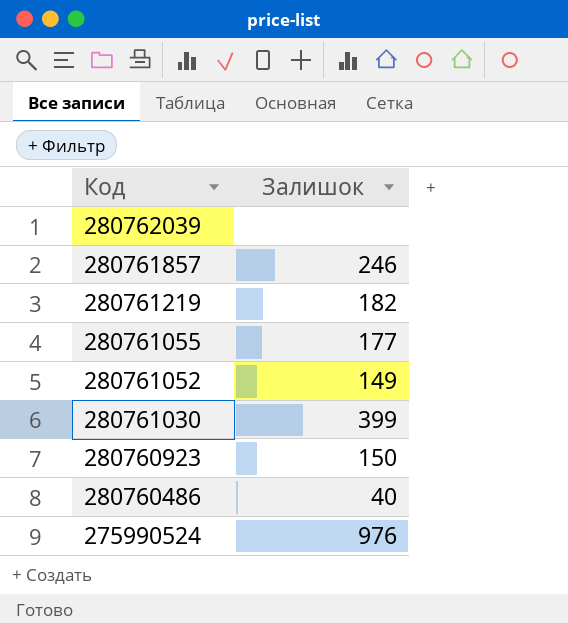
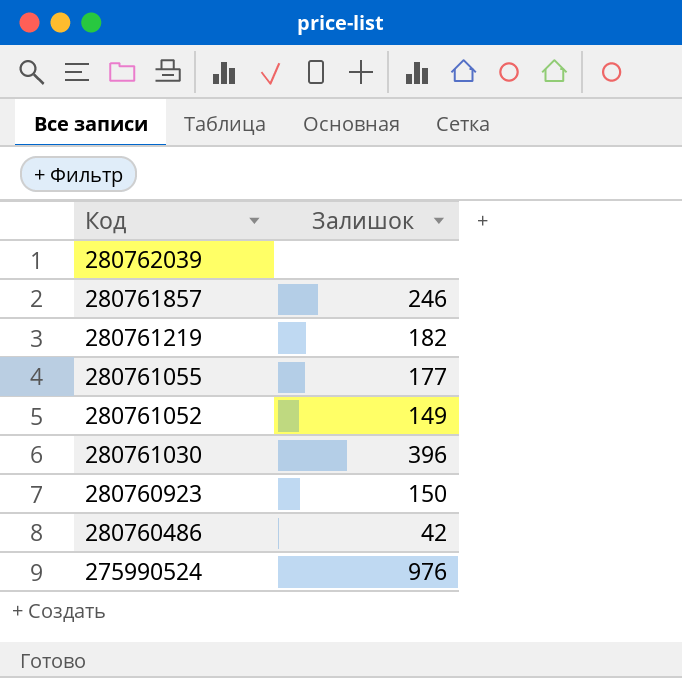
280761030 | Залишок: 399 -> 396
280760486 | Залишок: 40 -> 42

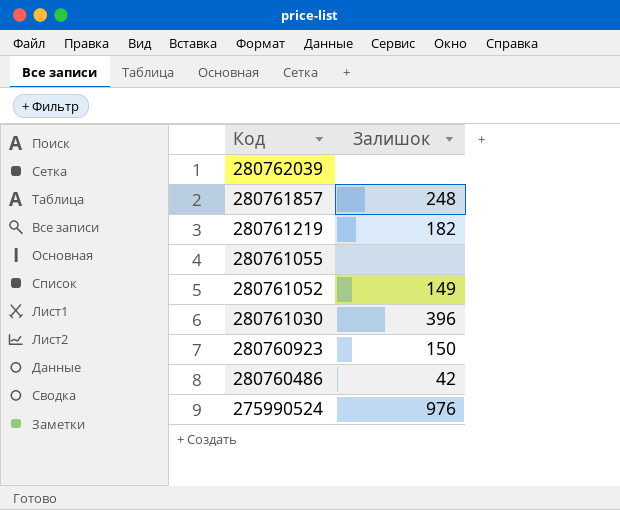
280761857 | Залишок: 246 -> 248
280761055 | Залишок: 177 -> none

